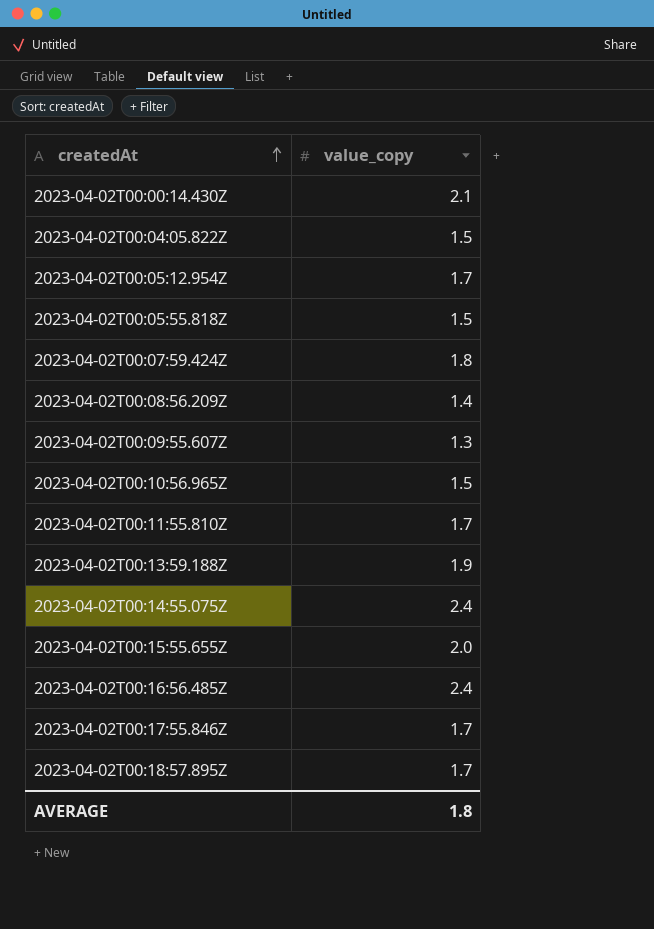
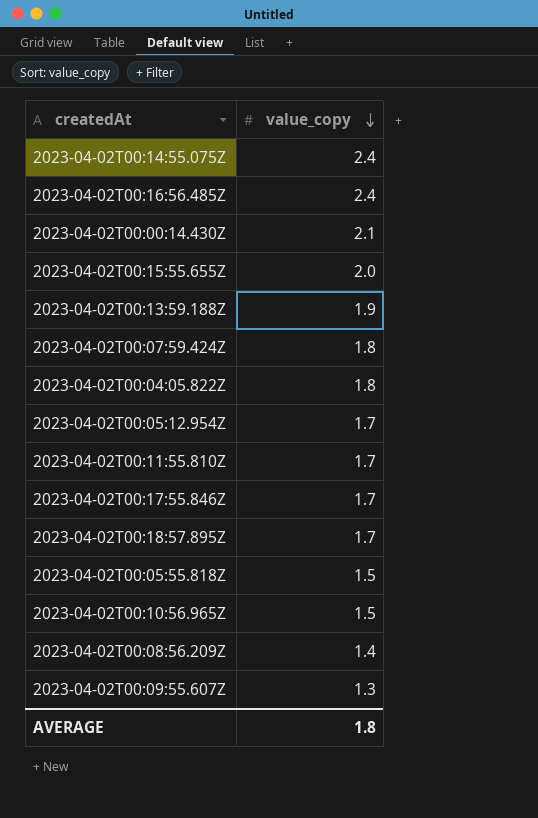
row order: createdAt ascending -> value_copy descending
2023-04-02T00:04:05.822Z | value_copy: 1.5 -> 1.8

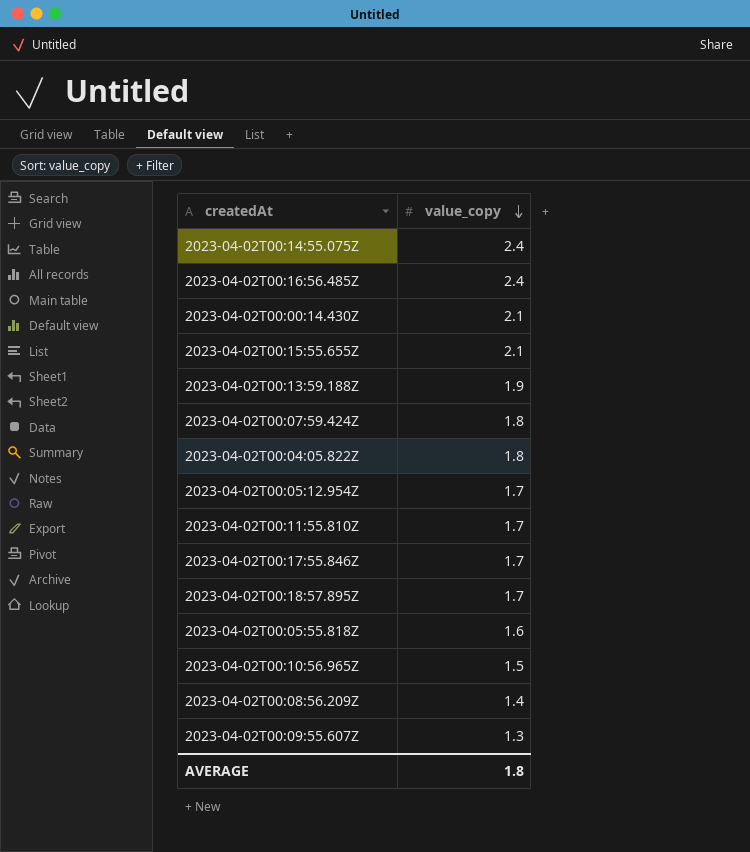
2023-04-02T00:15:55.655Z | value_copy: 2.0 -> 2.1
2023-04-02T00:05:55.818Z | value_copy: 1.5 -> 1.6

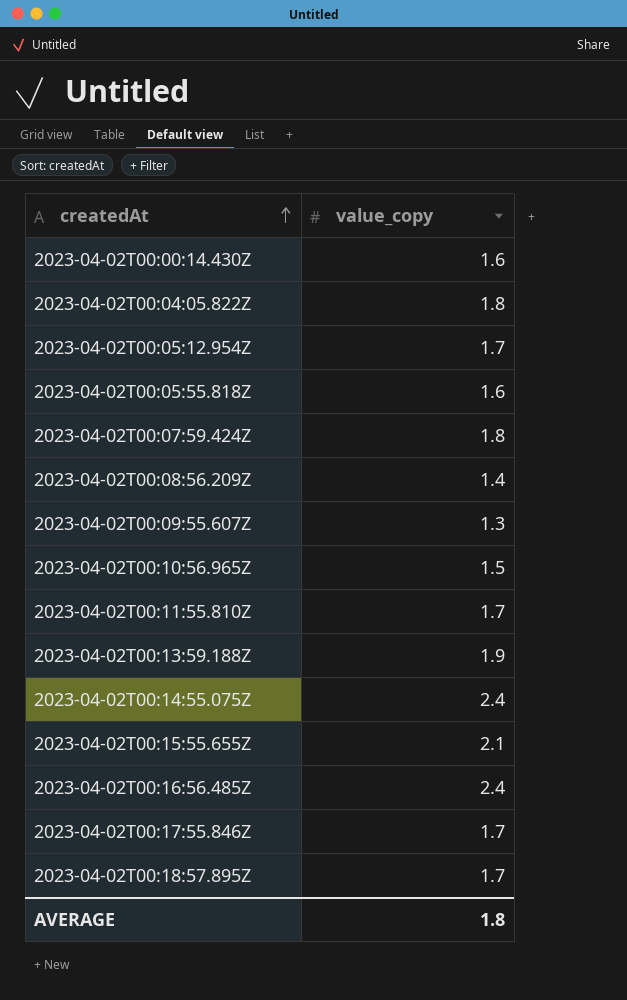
row order: value_copy descending -> createdAt ascending
2023-04-02T00:00:14.430Z | value_copy: 2.1 -> 1.6

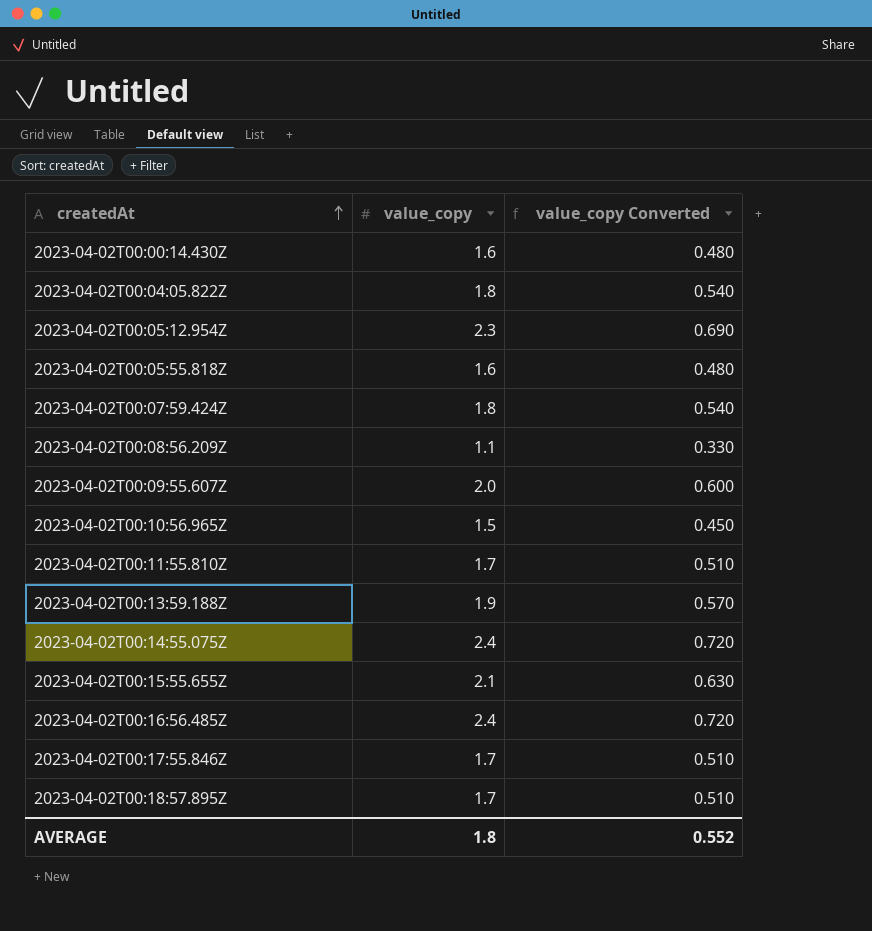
column value_copy Converted | formula: none -> [value_copy] * 0.3
2023-04-02T00:05:12.954Z | value_copy: 1.7 -> 2.3
2023-04-02T00:08:56.209Z | value_copy: 1.4 -> 1.1
2023-04-02T00:09:55.607Z | value_copy: 1.3 -> 2.0

